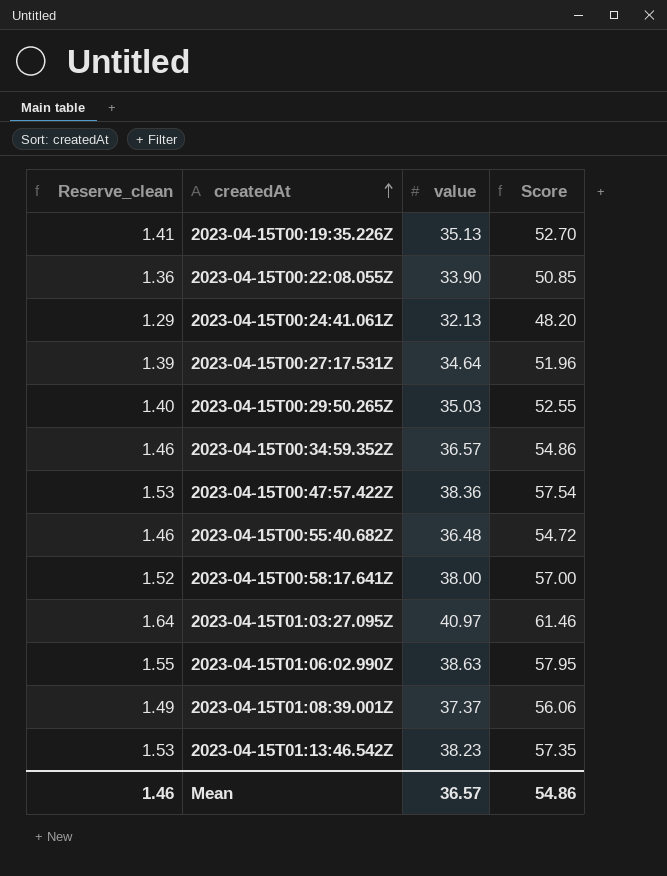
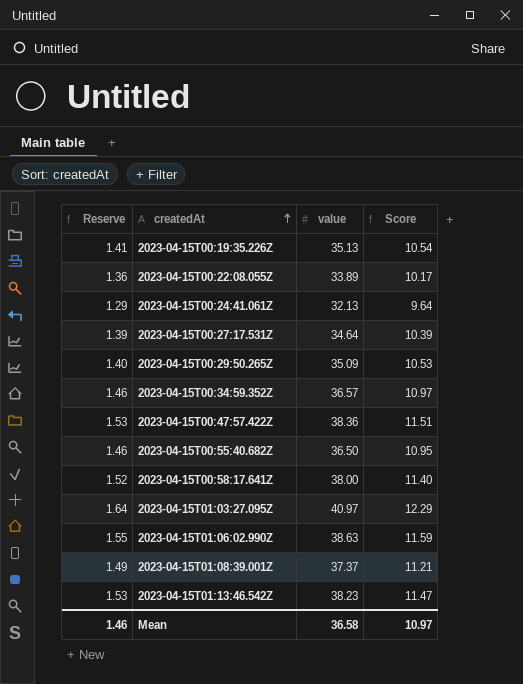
column name: Reserve_clean -> Reserve
column Score | formula: [value] * 1.5 -> [value] * 0.3
2023-04-15T00:22:08.055Z | value: 33.90 -> 33.89
2023-04-15T00:29:50.265Z | value: 35.03 -> 35.09
2023-04-15T00:55:40.682Z | value: 36.48 -> 36.50
Mean | value: 36.57 -> 36.58
Mean | Score: 54.86 -> 10.97

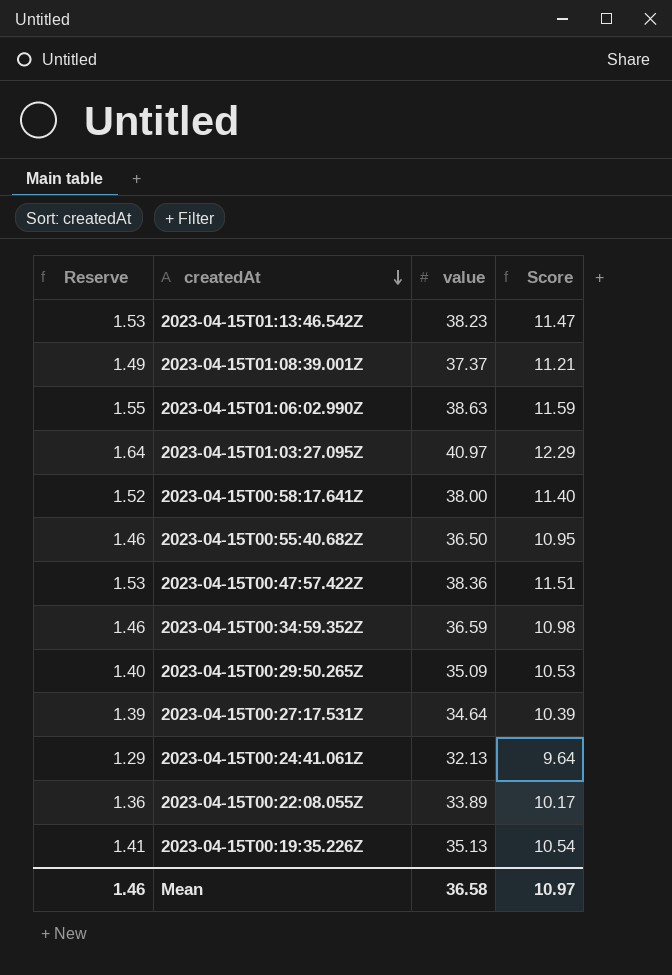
row order: createdAt ascending -> createdAt descending
2023-04-15T00:34:59.352Z | value: 36.57 -> 36.59
2023-04-15T00:34:59.352Z | Score: 10.97 -> 10.98

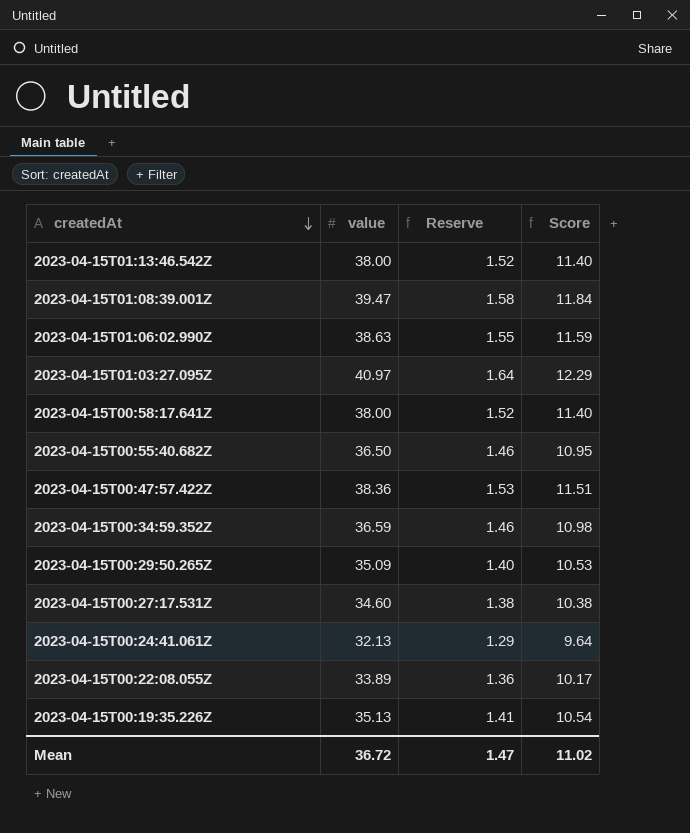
column Reserve | position: 1 -> 3
2023-04-15T01:13:46.542Z | value: 38.23 -> 38.00
2023-04-15T01:13:46.542Z | Reserve: 1.53 -> 1.52
2023-04-15T01:13:46.542Z | Score: 11.47 -> 11.40
2023-04-15T01:08:39.001Z | value: 37.37 -> 39.47
2023-04-15T01:08:39.001Z | Reserve: 1.49 -> 1.58
2023-04-15T01:08:39.001Z | Score: 11.21 -> 11.84
2023-04-15T00:27:17.531Z | value: 34.64 -> 34.60
2023-04-15T00:27:17.531Z | Reserve: 1.39 -> 1.38
2023-04-15T00:27:17.531Z | Score: 10.39 -> 10.38
Mean | value: 36.58 -> 36.72
Mean | Reserve: 1.46 -> 1.47
Mean | Score: 10.97 -> 11.02

